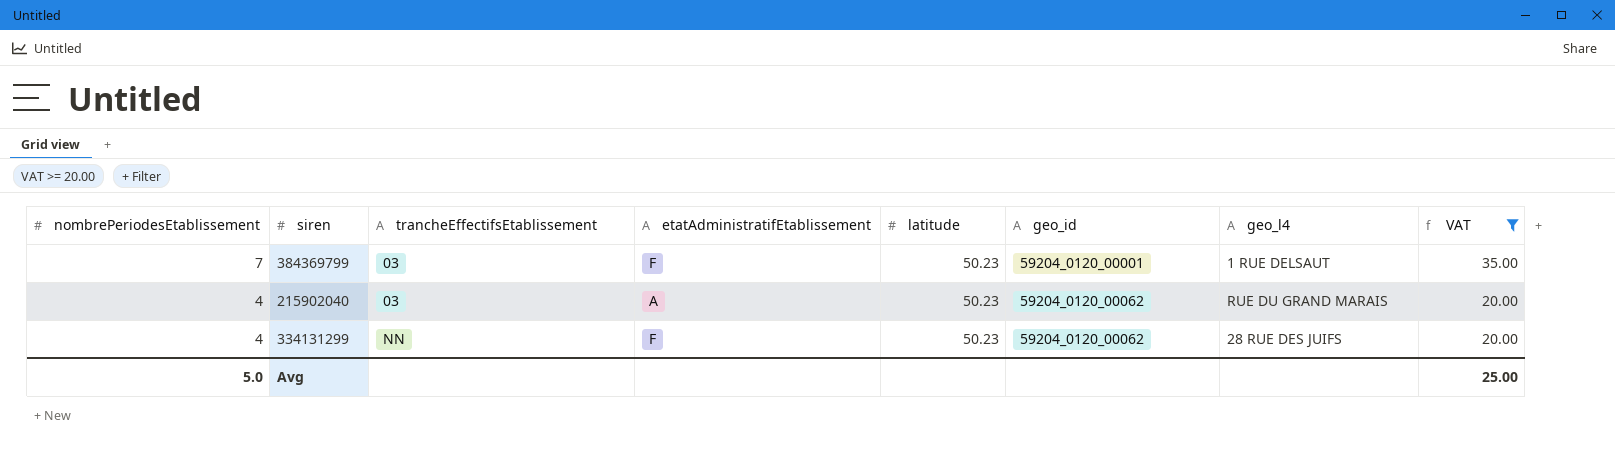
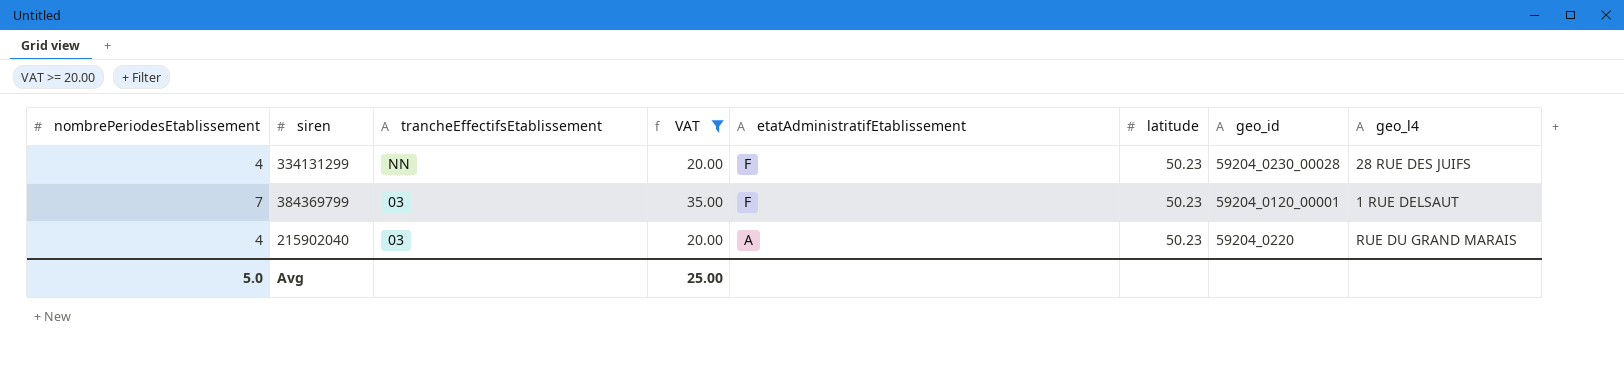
row order: nombrePeriodesEtablissement descending -> trancheEffectifsEtablissement descending
column VAT | position: 8 -> 4
334131299 | geo_id: 59204_0120_00062 -> 59204_0230_00028
215902040 | geo_id: 59204_0120_00062 -> 59204_0220

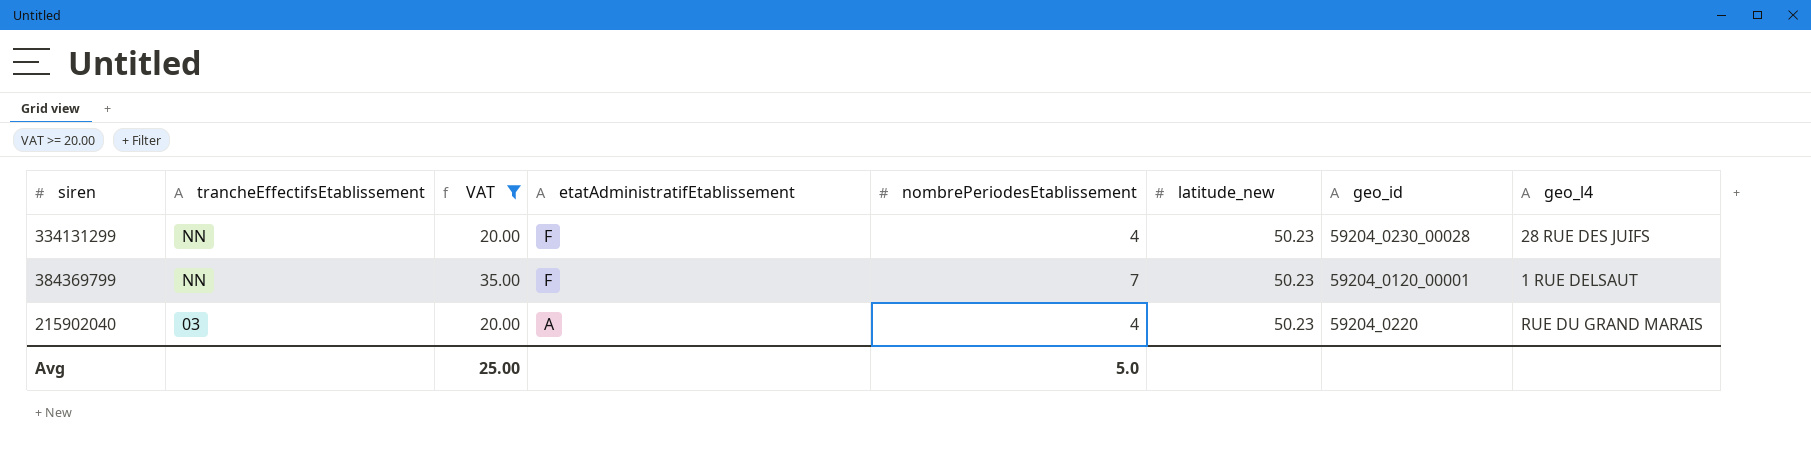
column nombrePeriodesEtablissement | position: 1 -> 5
column name: latitude -> latitude_new
384369799 | trancheEffectifsEtablissement: 03 -> NN

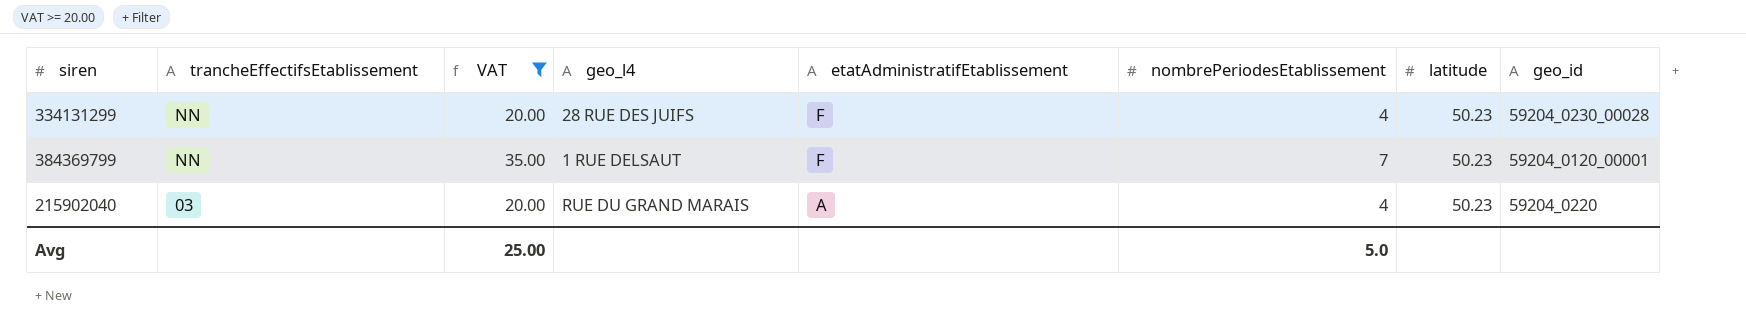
column geo_l4 | position: 8 -> 4
column name: latitude_new -> latitude

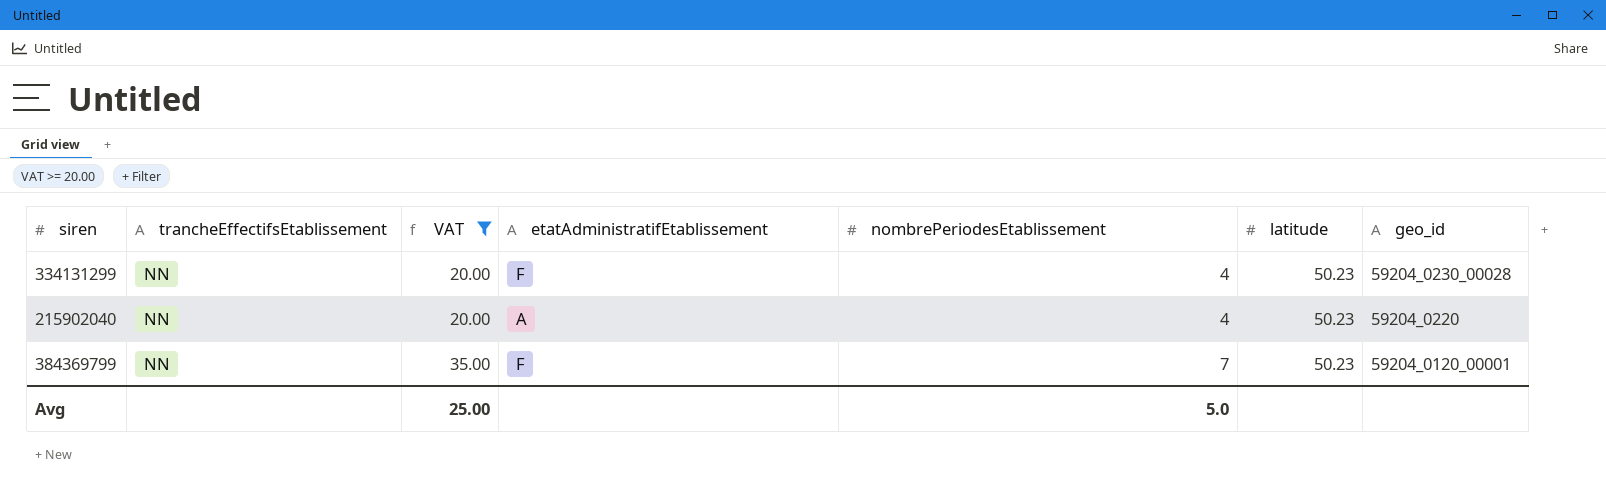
row order: trancheEffectifsEtablissement descending -> VAT ascending
column geo_l4 | position: 4 -> none
215902040 | trancheEffectifsEtablissement: 03 -> NN

